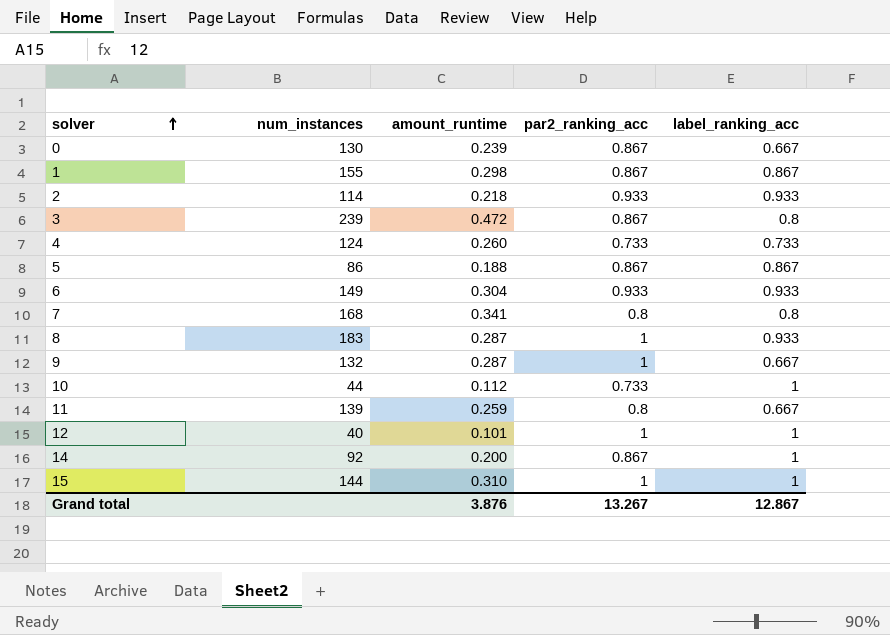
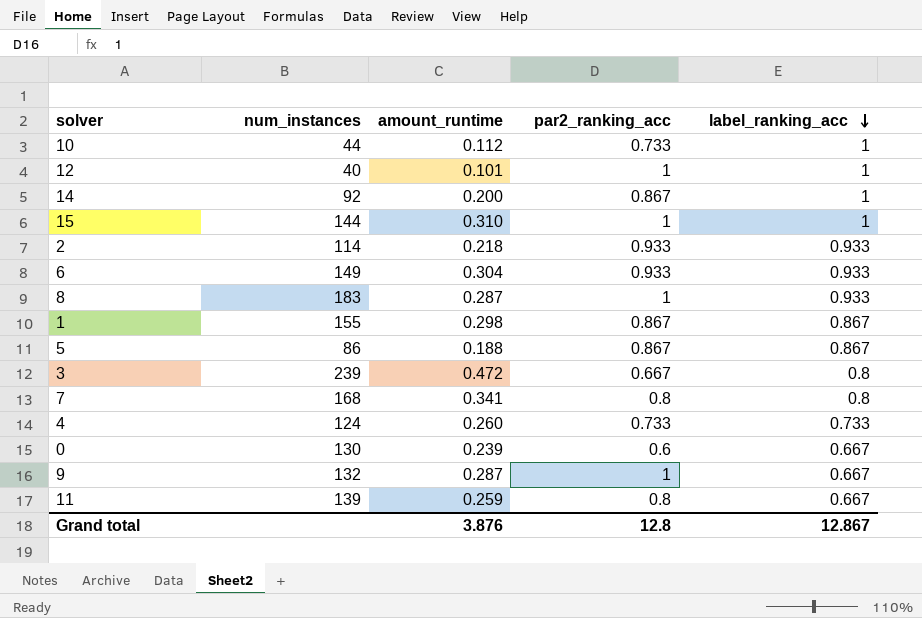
row order: solver ascending -> label_ranking_acc descending
3 | par2_ranking_acc: 0.867 -> 0.667
0 | par2_ranking_acc: 0.867 -> 0.6
Grand total | par2_ranking_acc: 13.267 -> 12.8

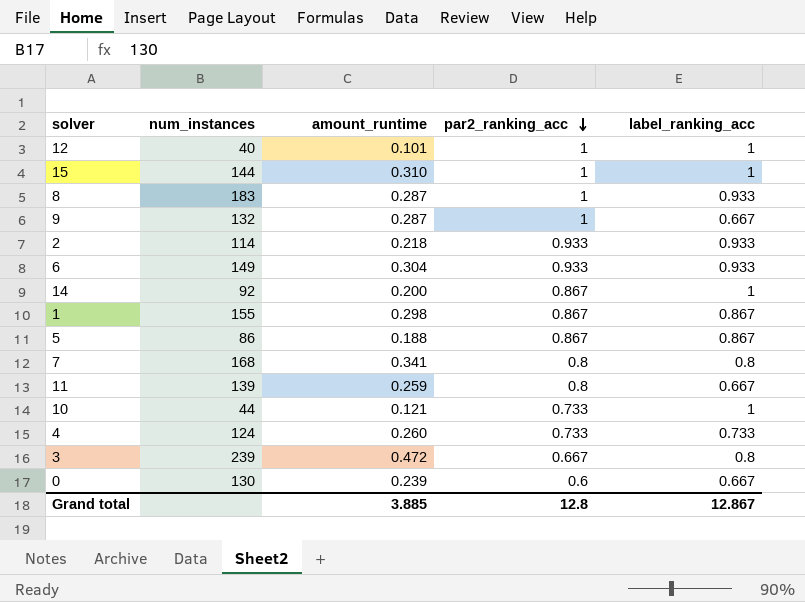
row order: label_ranking_acc descending -> par2_ranking_acc descending
10 | amount_runtime: 0.112 -> 0.121
Grand total | amount_runtime: 3.876 -> 3.885

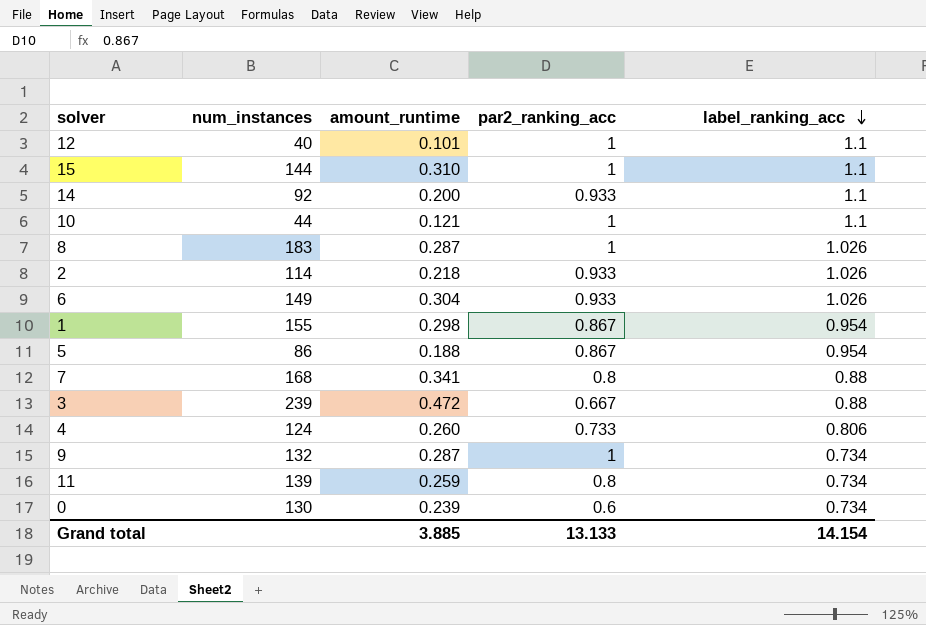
row order: par2_ranking_acc descending -> label_ranking_acc descending
12 | label_ranking_acc: 1 -> 1.1
15 | label_ranking_acc: 1 -> 1.1
14 | par2_ranking_acc: 0.867 -> 0.933
14 | label_ranking_acc: 1 -> 1.1
10 | par2_ranking_acc: 0.733 -> 1
10 | label_ranking_acc: 1 -> 1.1
8 | label_ranking_acc: 0.933 -> 1.026
2 | label_ranking_acc: 0.933 -> 1.026
6 | label_ranking_acc: 0.933 -> 1.026
1 | label_ranking_acc: 0.867 -> 0.954
5 | label_ranking_acc: 0.867 -> 0.954
7 | label_ranking_acc: 0.8 -> 0.88
3 | label_ranking_acc: 0.8 -> 0.88
4 | label_ranking_acc: 0.733 -> 0.806
9 | label_ranking_acc: 0.667 -> 0.734
11 | label_ranking_acc: 0.667 -> 0.734
0 | label_ranking_acc: 0.667 -> 0.734
Grand total | par2_ranking_acc: 12.8 -> 13.133
Grand total | label_ranking_acc: 12.867 -> 14.154

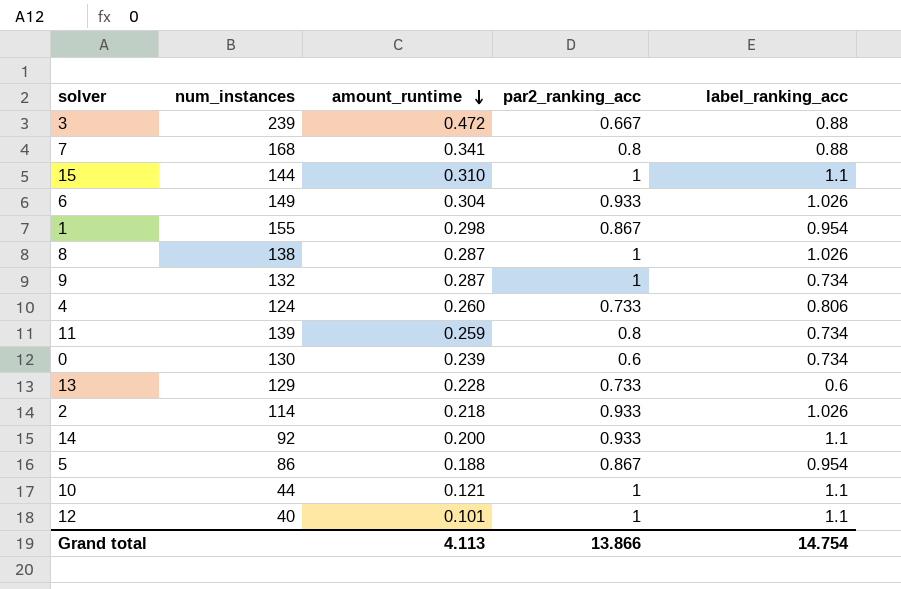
row order: label_ranking_acc descending -> amount_runtime descending
8 | num_instances: 183 -> 138
row 13: none -> 129 | 0.228 | 0.733 | 0.6
Grand total | amount_runtime: 3.885 -> 4.113
Grand total | par2_ranking_acc: 13.133 -> 13.866
Grand total | label_ranking_acc: 14.154 -> 14.754

